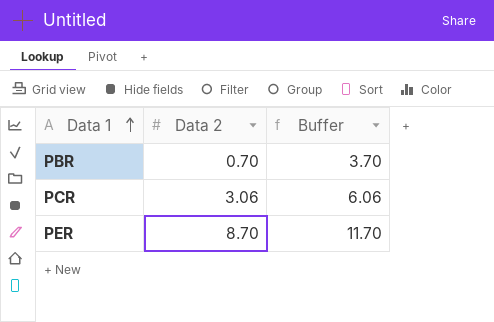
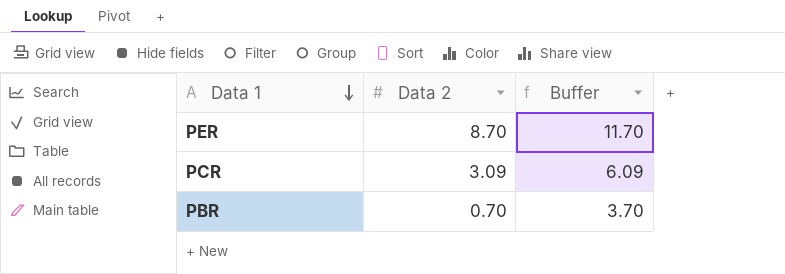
row order: Data 1 ascending -> Data 1 descending
PCR | Data 2: 3.06 -> 3.09
PCR | Buffer: 6.06 -> 6.09

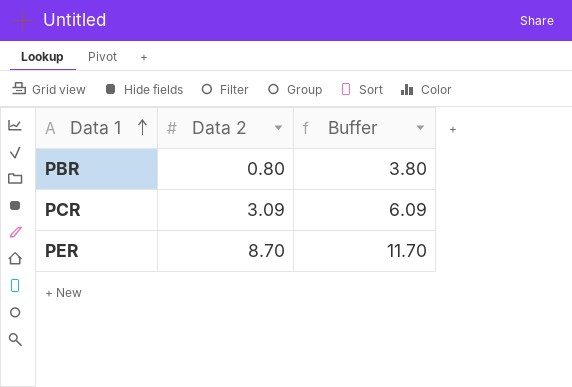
row order: Data 1 descending -> Data 1 ascending
PBR | Data 2: 0.70 -> 0.80
PBR | Buffer: 3.70 -> 3.80

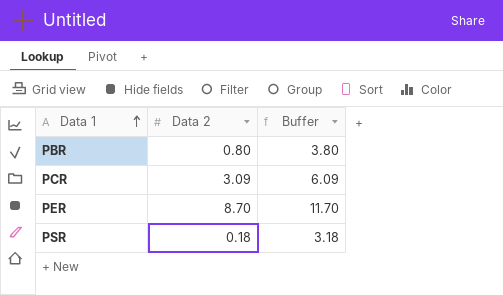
row PSR: none -> 0.18 | 3.18

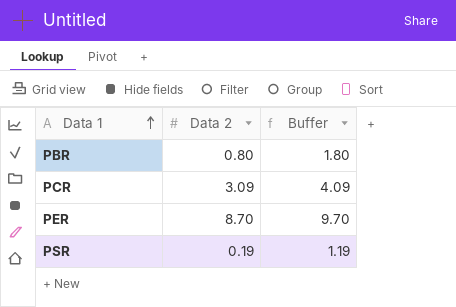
column Buffer | formula: [Data 2] + 3 -> [Data 2] + 1
PSR | Data 2: 0.18 -> 0.19

